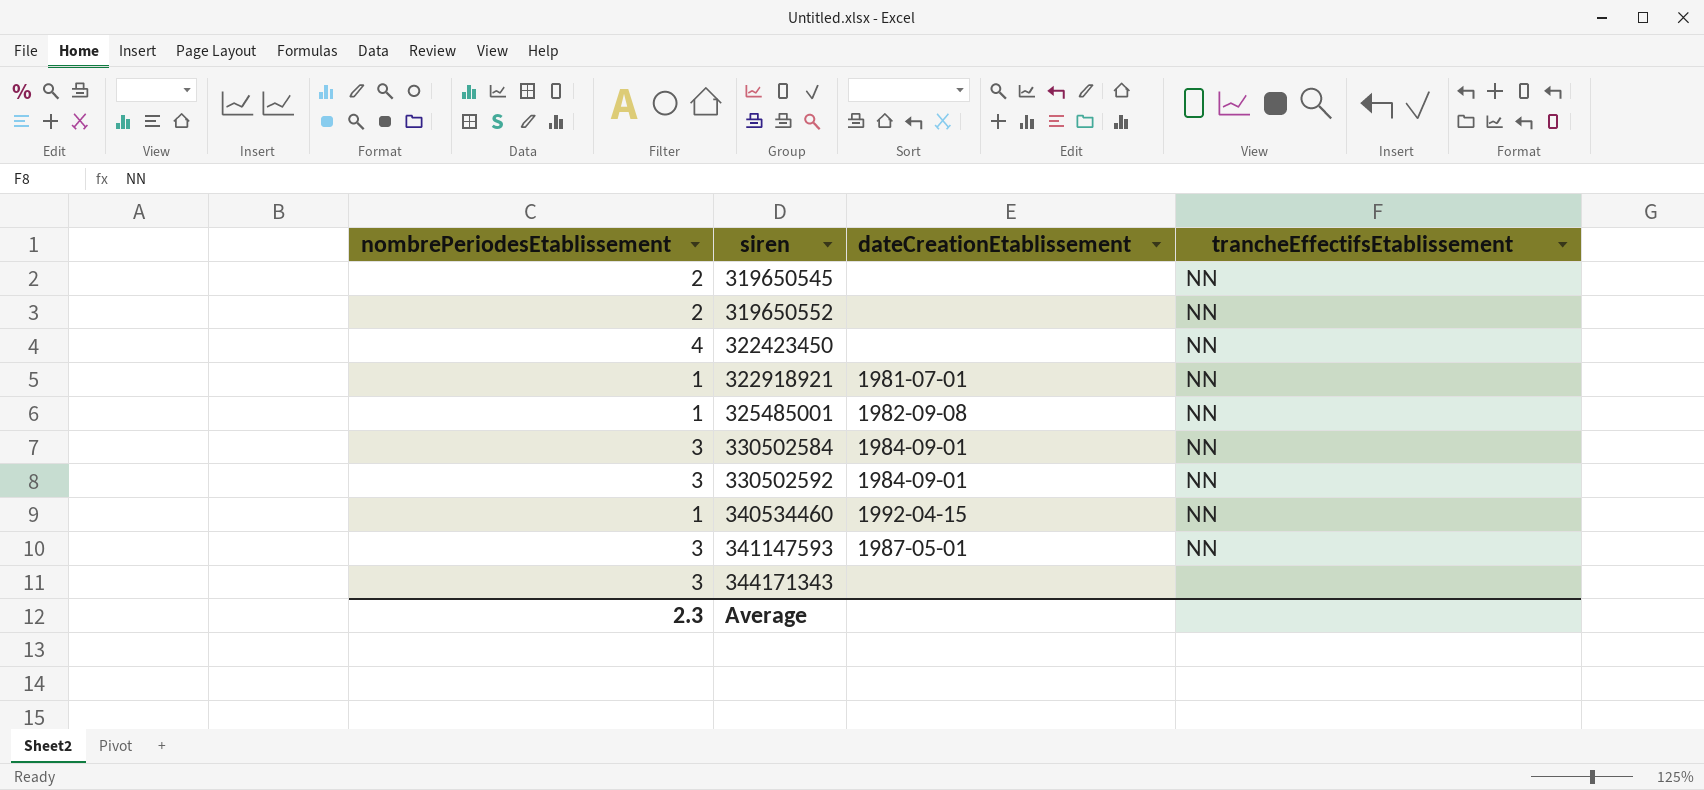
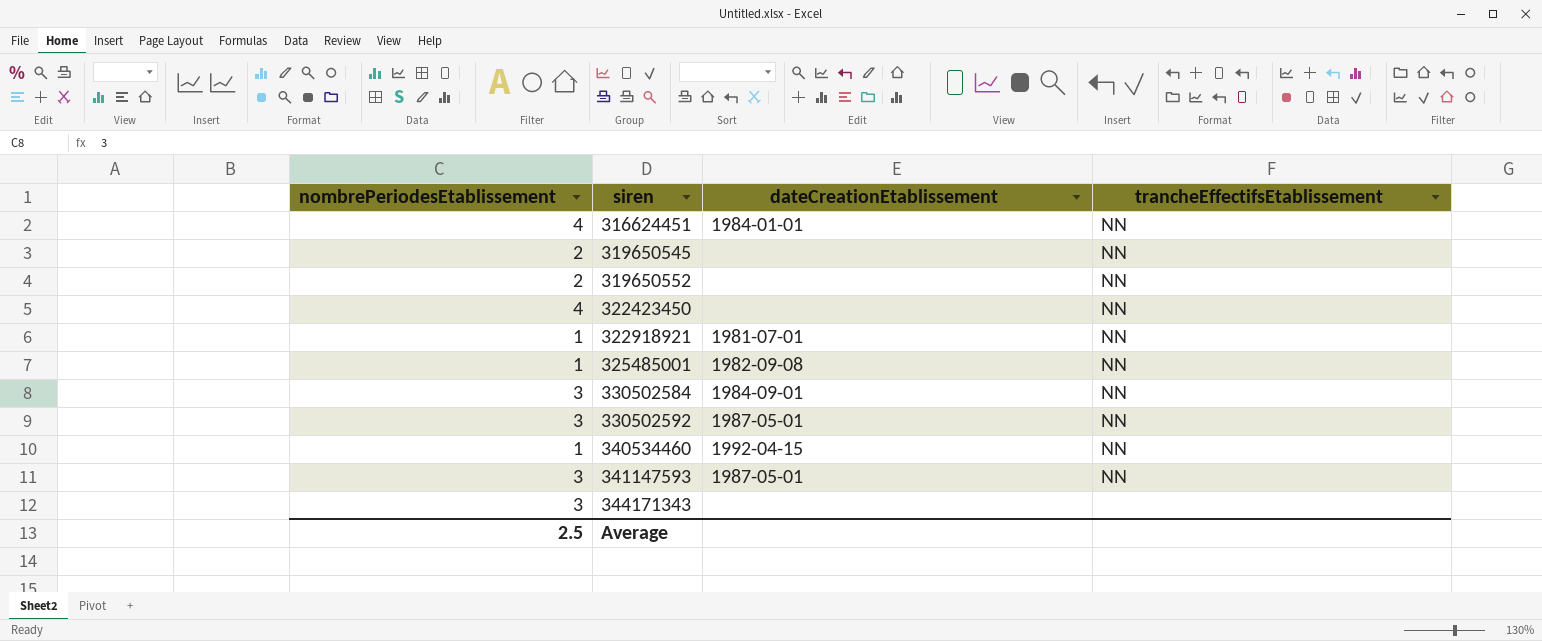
row 316624451: none -> 4 | 1984-01-01 | NN
330502592 | dateCreationEtablissement: 1984-09-01 -> 1987-05-01
Average | nombrePeriodesEtablissement: 2.3 -> 2.5

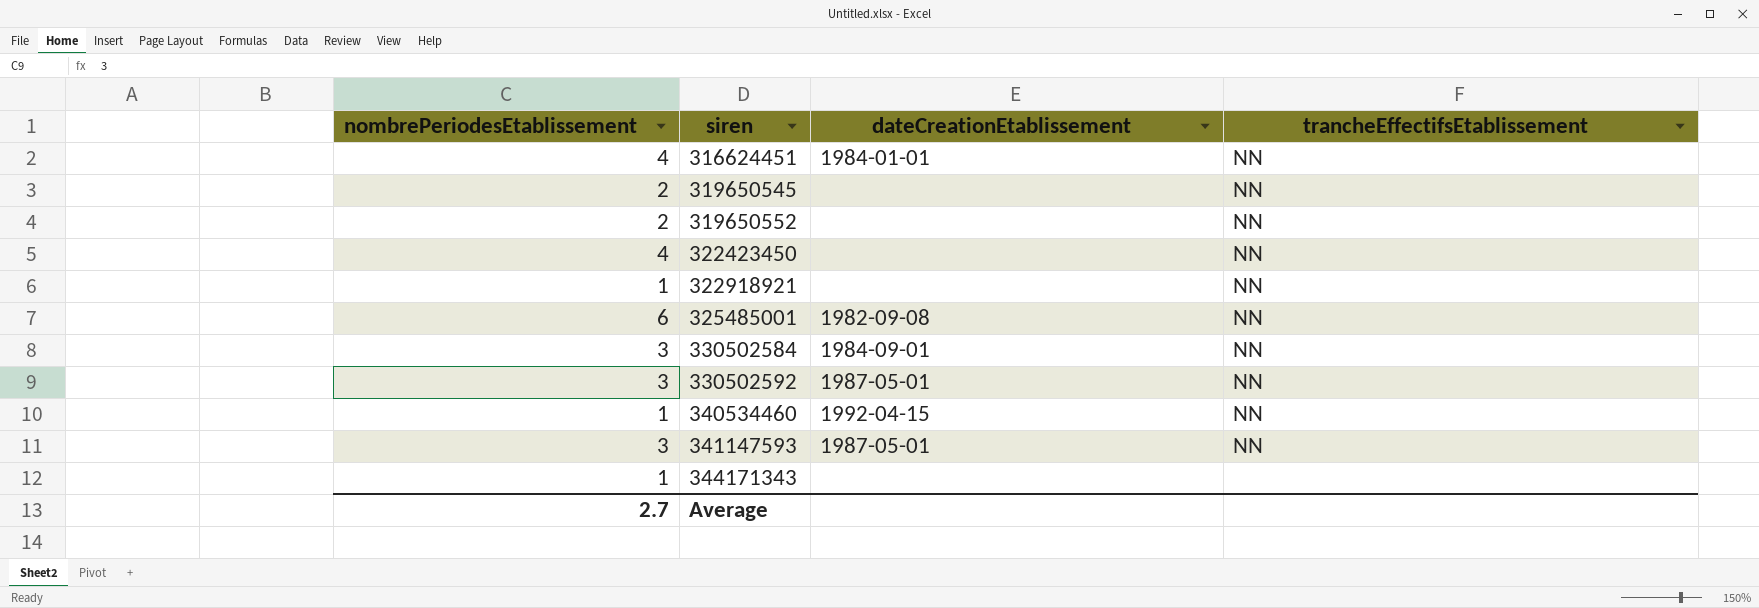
322918921 | dateCreationEtablissement: 1981-07-01 -> none
325485001 | nombrePeriodesEtablissement: 1 -> 6
344171343 | nombrePeriodesEtablissement: 3 -> 1
Average | nombrePeriodesEtablissement: 2.5 -> 2.7

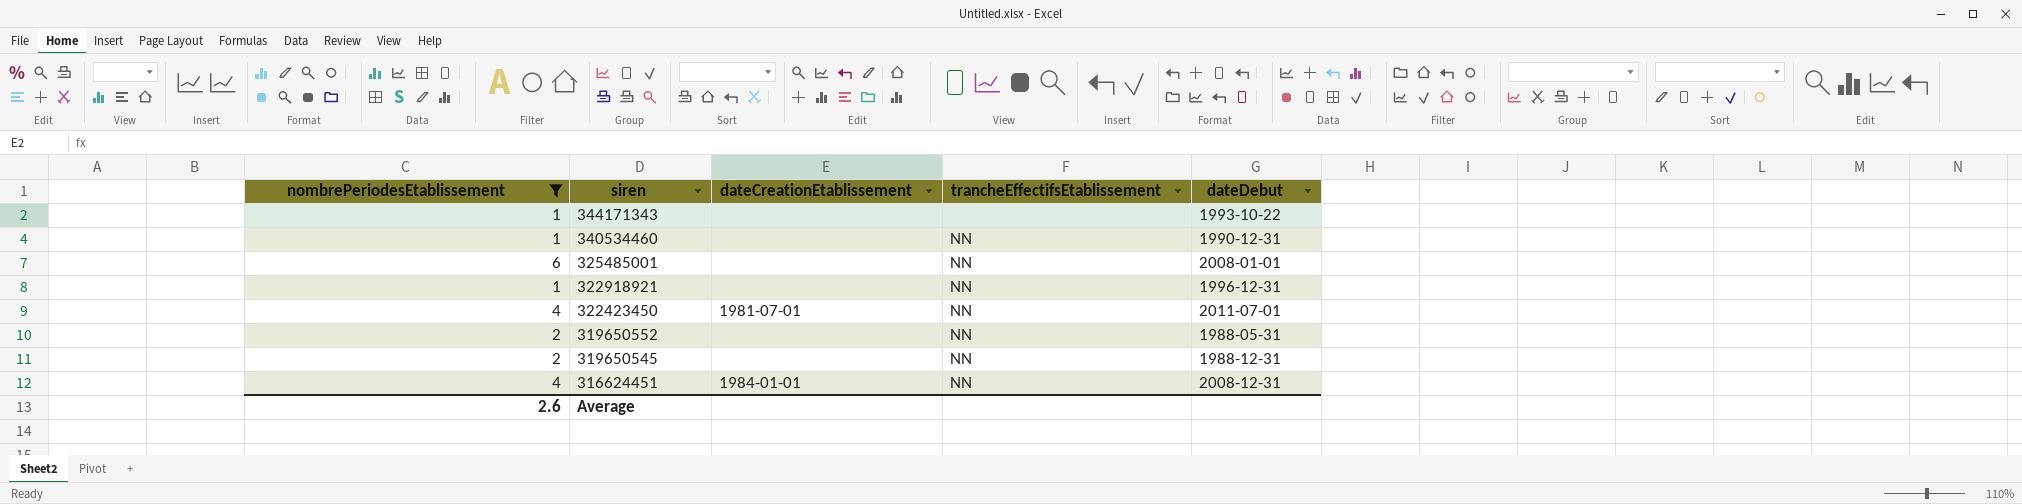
filter: none -> nombrePeriodesEtablissement != 3
row order: siren ascending -> siren descending
column dateDebut | position: none -> 5
340534460 | dateCreationEtablissement: 1992-04-15 -> none
325485001 | dateCreationEtablissement: 1982-09-08 -> none
322423450 | dateCreationEtablissement: none -> 1981-07-01
Average | nombrePeriodesEtablissement: 2.7 -> 2.6

